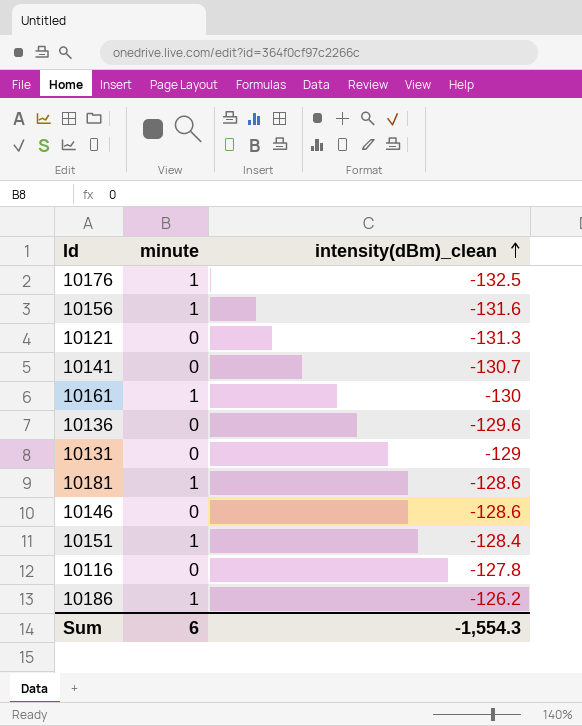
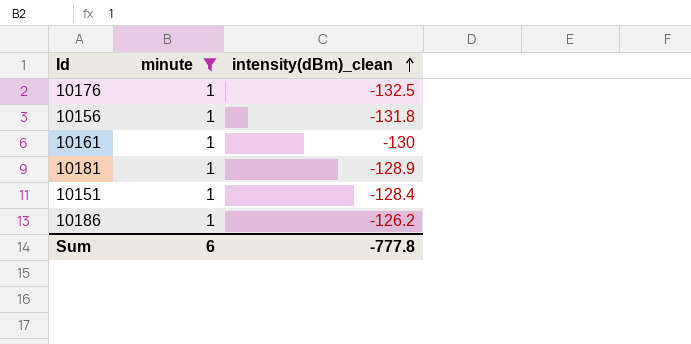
filter: none -> minute = 1
10156 | intensity(dBm)_clean: -131.6 -> -131.8
10181 | intensity(dBm)_clean: -128.6 -> -128.9
Sum | intensity(dBm)_clean: -1,554.3 -> -777.8

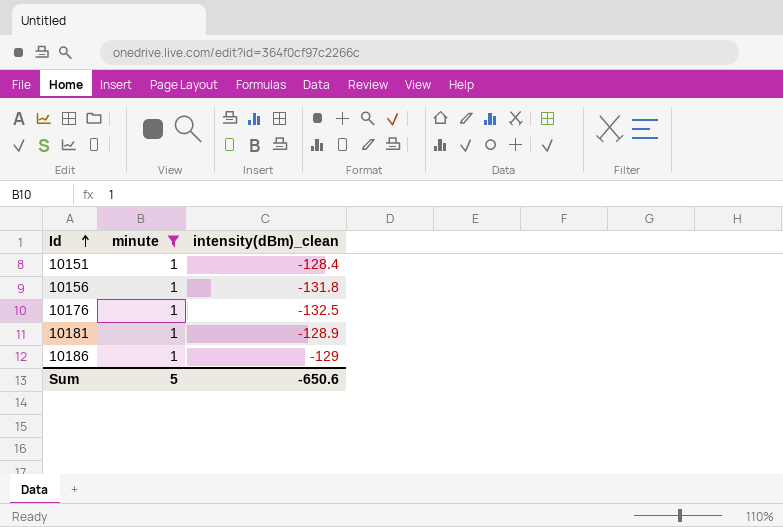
row order: intensity(dBm)_clean ascending -> Id ascending
row 10161: 1 | -130 -> none
10186 | intensity(dBm)_clean: -126.2 -> -129
Sum | minute: 6 -> 5
Sum | intensity(dBm)_clean: -777.8 -> -650.6

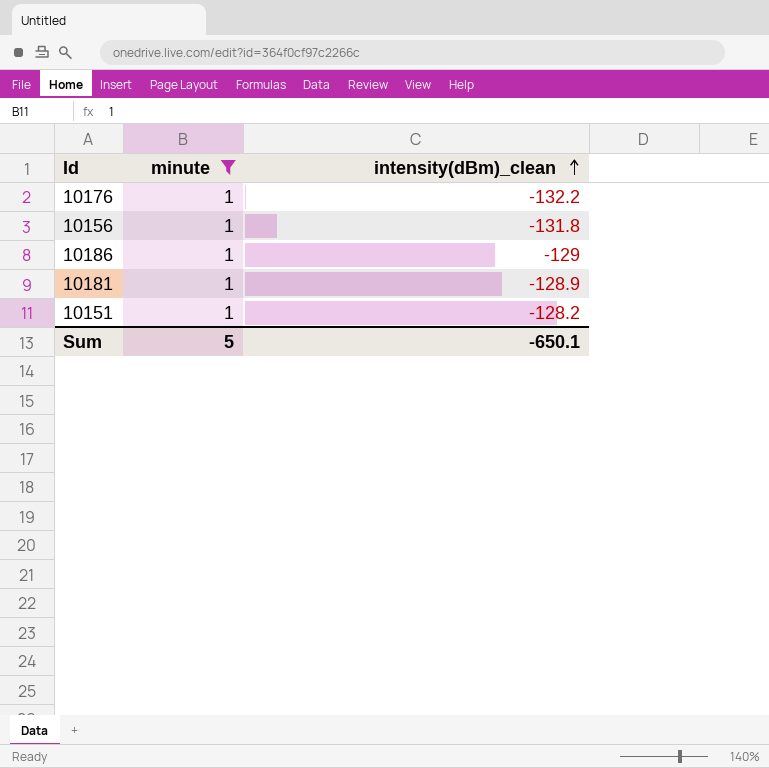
row order: Id ascending -> intensity(dBm)_clean ascending
10176 | intensity(dBm)_clean: -132.5 -> -132.2
10151 | intensity(dBm)_clean: -128.4 -> -128.2
Sum | intensity(dBm)_clean: -650.6 -> -650.1

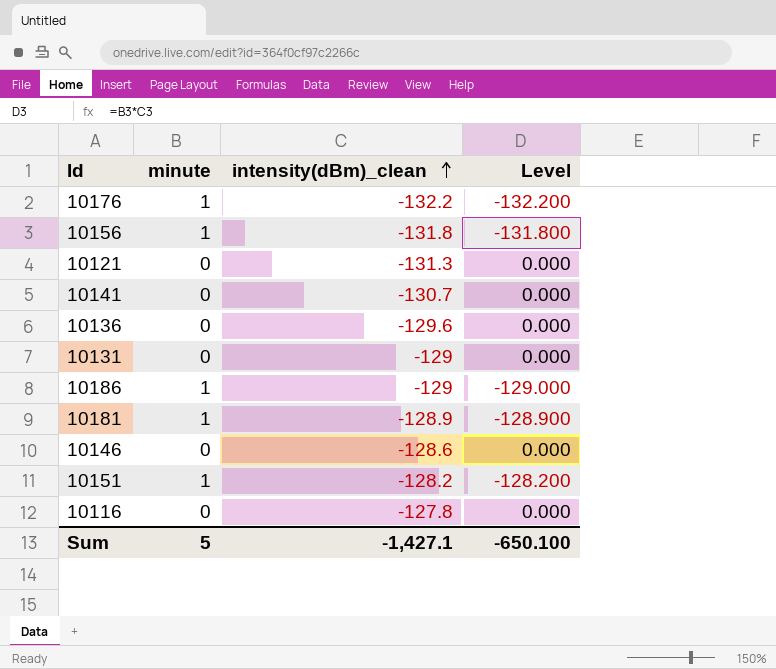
filter: minute = 1 -> none
column Level | formula: none -> [minute] * [intensity(dBm)_clean]
Sum | intensity(dBm)_clean: -650.1 -> -1,427.1

